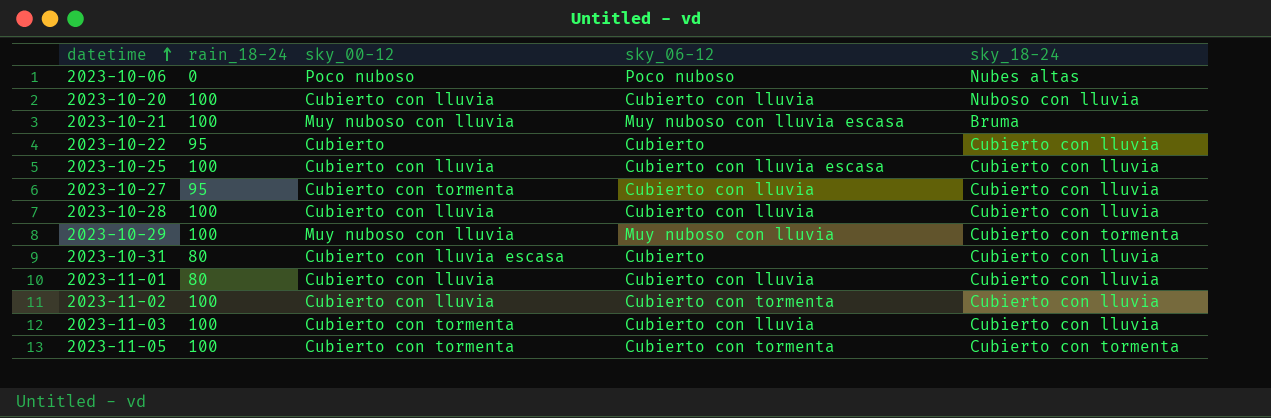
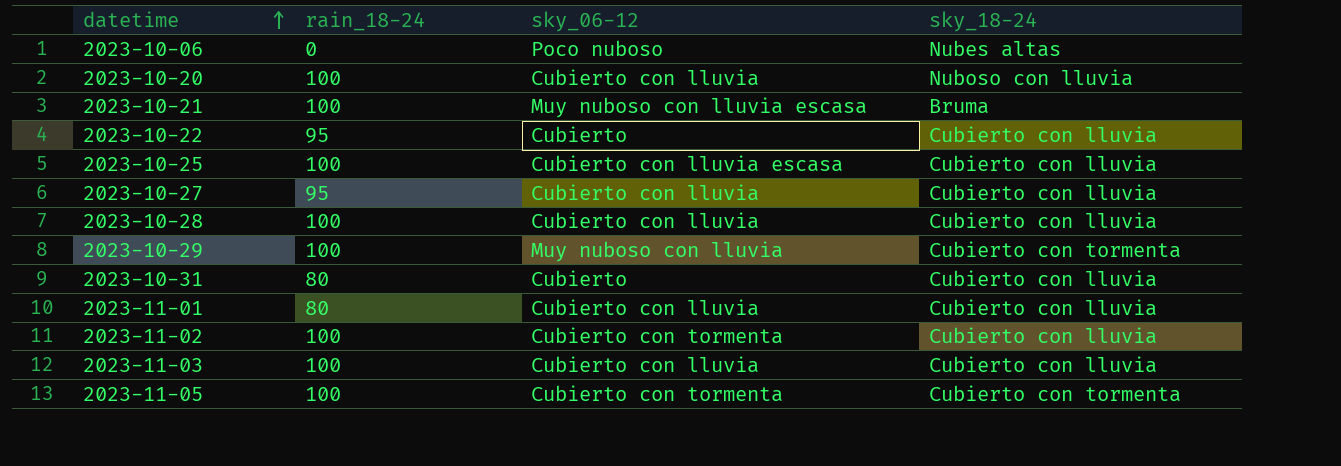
column sky_00-12 | position: 3 -> none

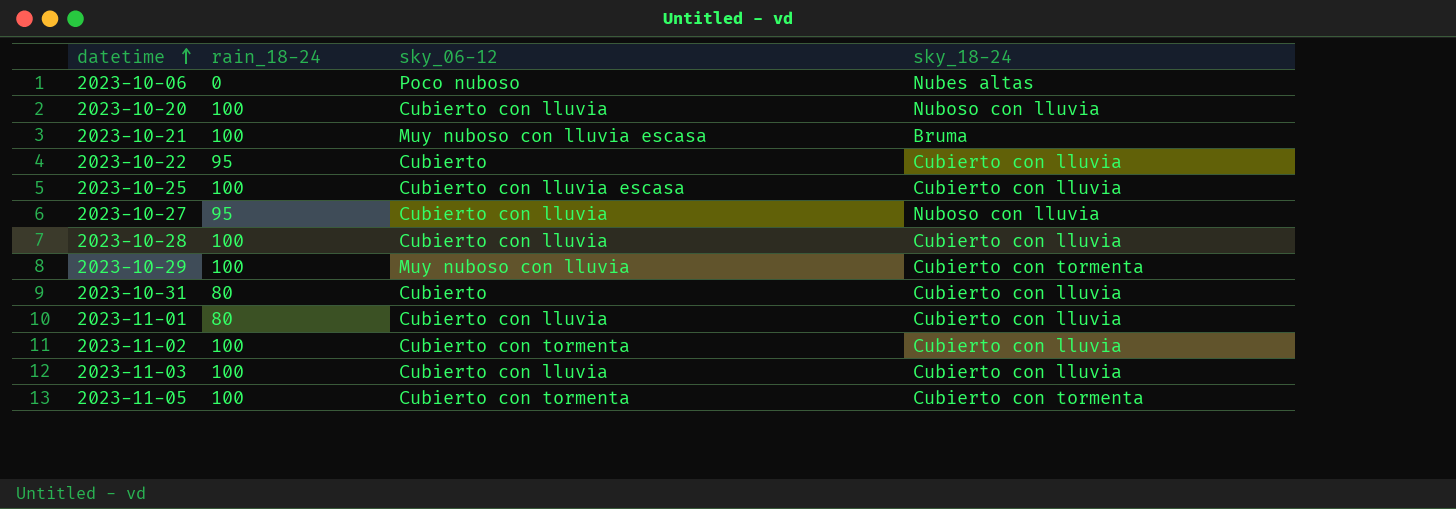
2023-10-27 | sky_18-24: Cubierto con lluvia -> Nuboso con lluvia

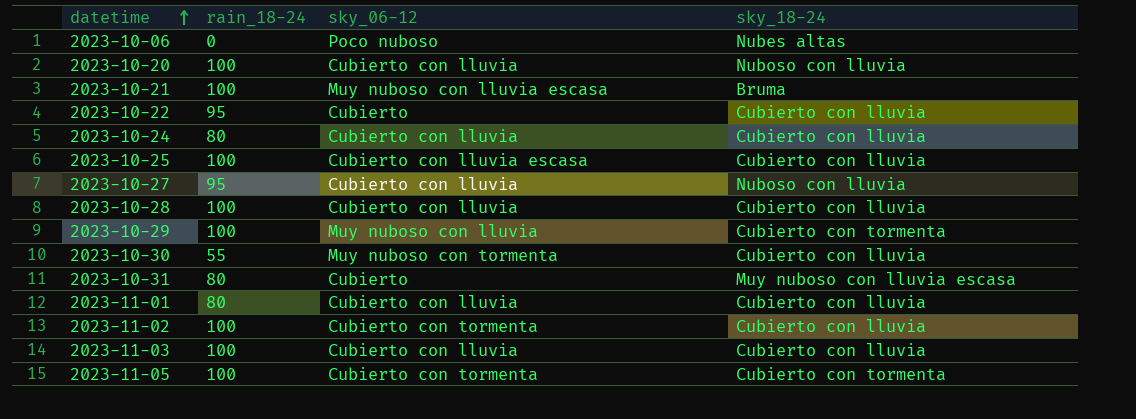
row 2023-10-24: none -> 80 | Cubierto con lluvia | Cubierto con lluvia
row 2023-10-30: none -> 55 | Muy nuboso con tormenta | Cubierto con lluvia
2023-10-31 | sky_18-24: Cubierto con lluvia -> Muy nuboso con lluvia escasa

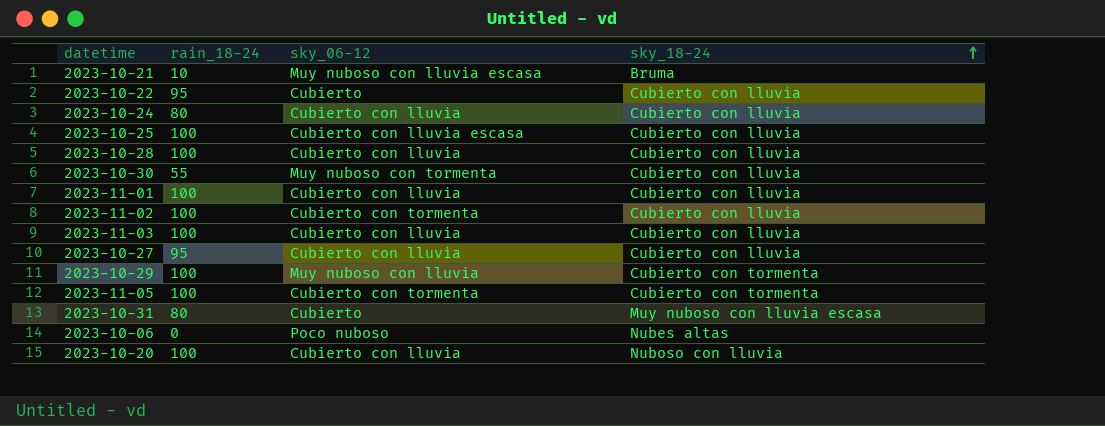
row order: datetime ascending -> sky_18-24 ascending
2023-10-21 | rain_18-24: 100 -> 10
2023-11-01 | rain_18-24: 80 -> 100
2023-10-27 | sky_18-24: Nuboso con lluvia -> Cubierto con lluvia

